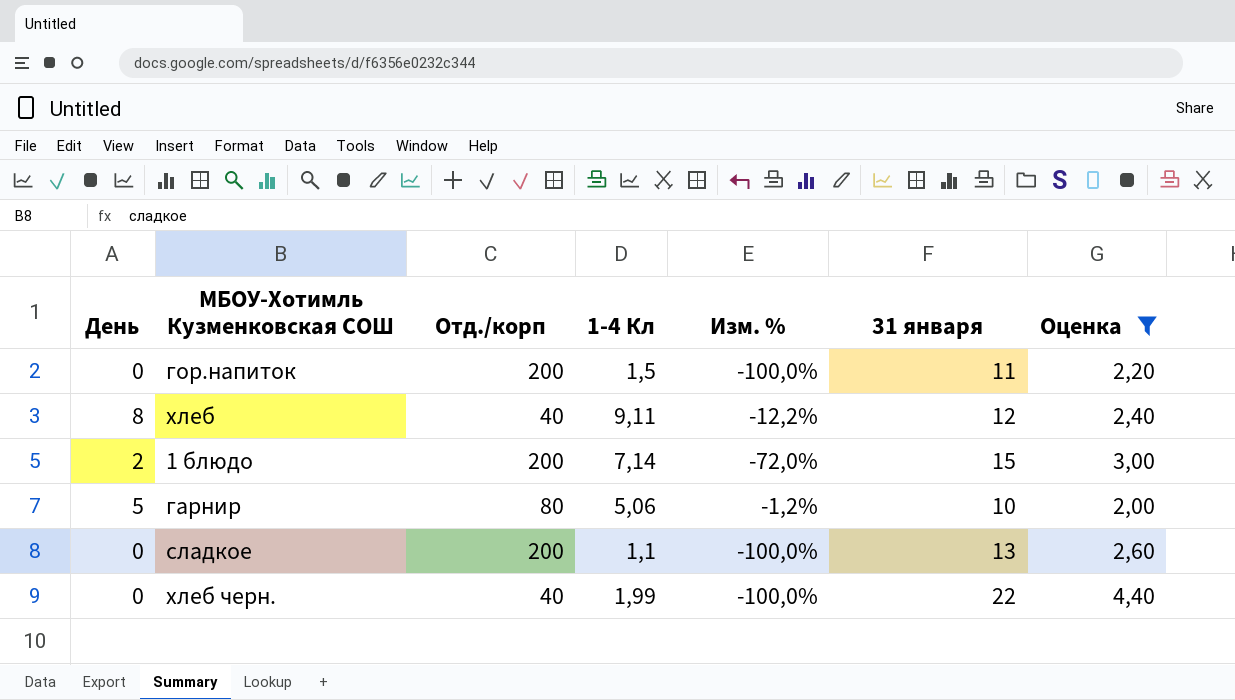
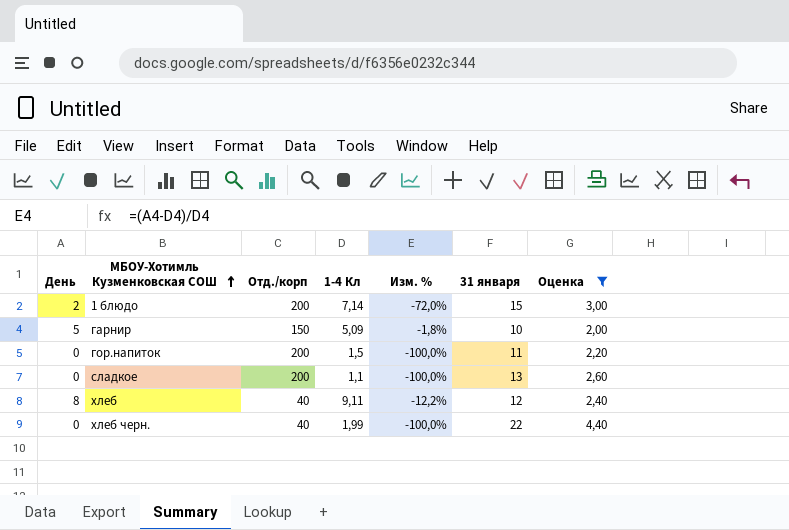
row order: none -> МБОУ-Хотимль Кузменковская СОШ ascending
гарнир | Отд./корп: 80 -> 150
гарнир | 1-4 Кл: 5,06 -> 5,09
гарнир | Изм. %: -1,2% -> -1,8%

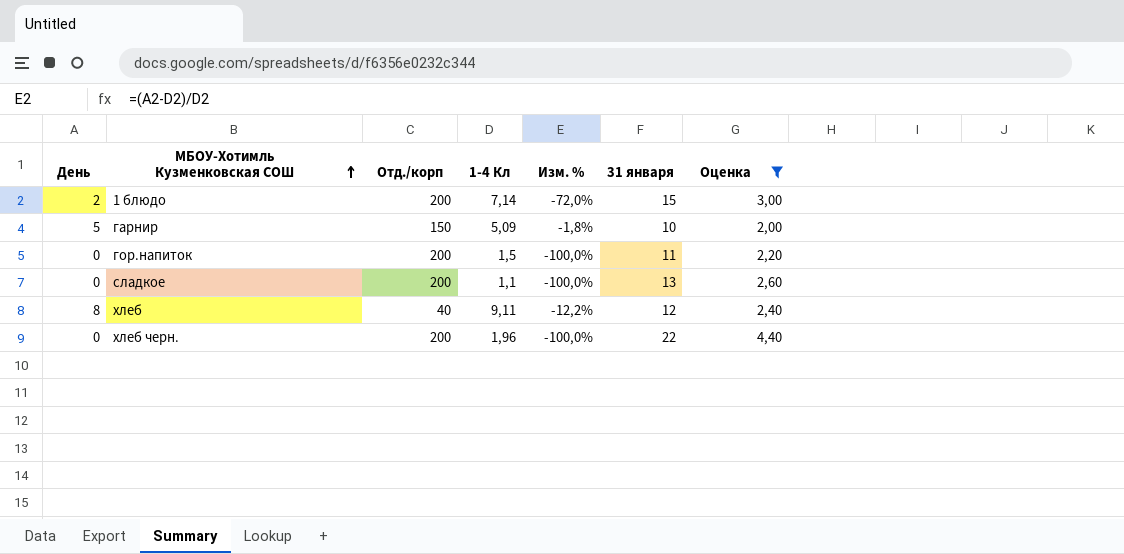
хлеб черн. | Отд./корп: 40 -> 200
хлеб черн. | 1-4 Кл: 1,99 -> 1,96

